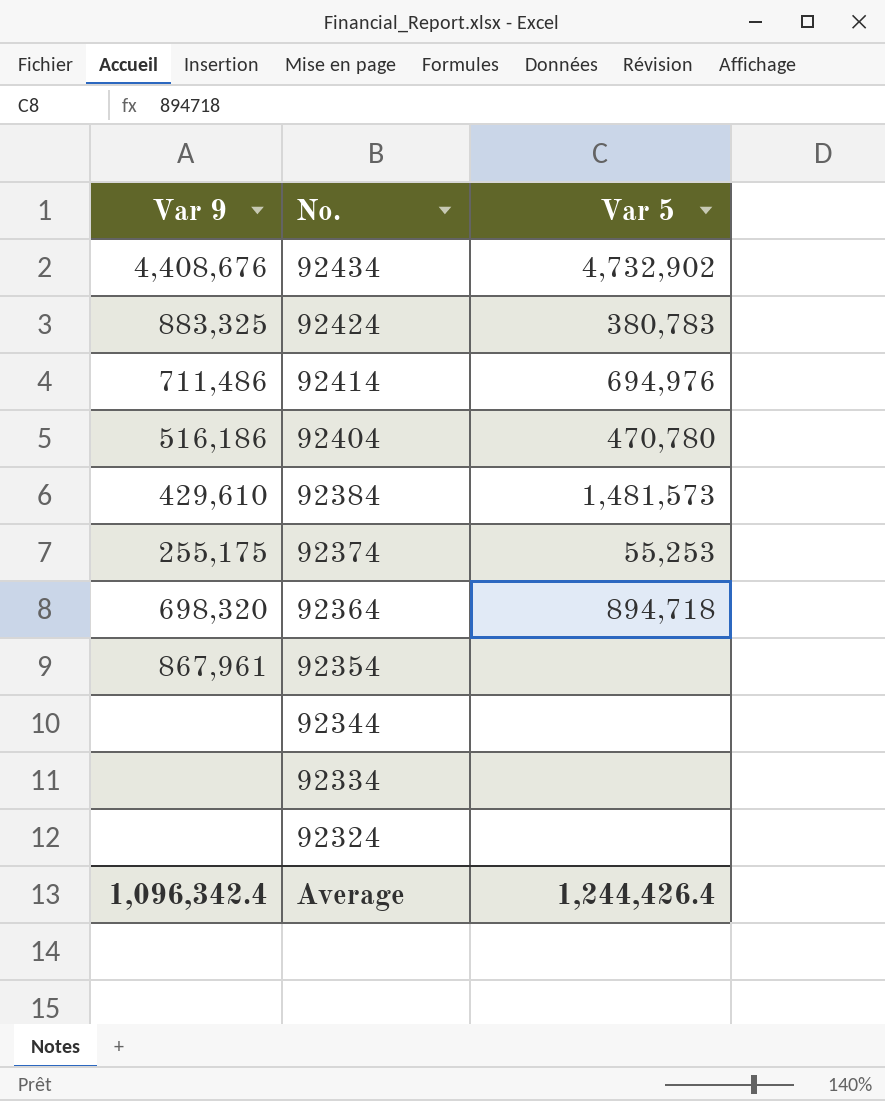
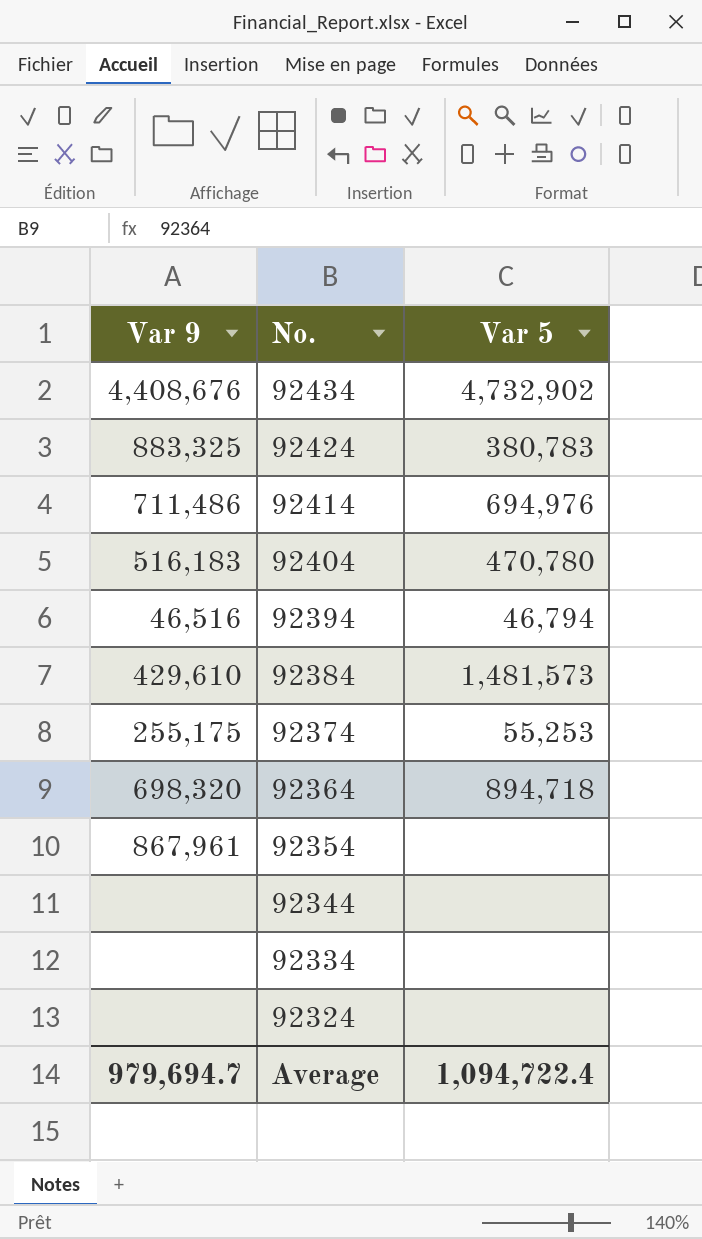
92404 | Var 9: 516,186 -> 516,183
row 92394: none -> 46,516 | 46,794
Average | Var 9: 1,096,342.4 -> 979,694.7
Average | Var 5: 1,244,426.4 -> 1,094,722.4

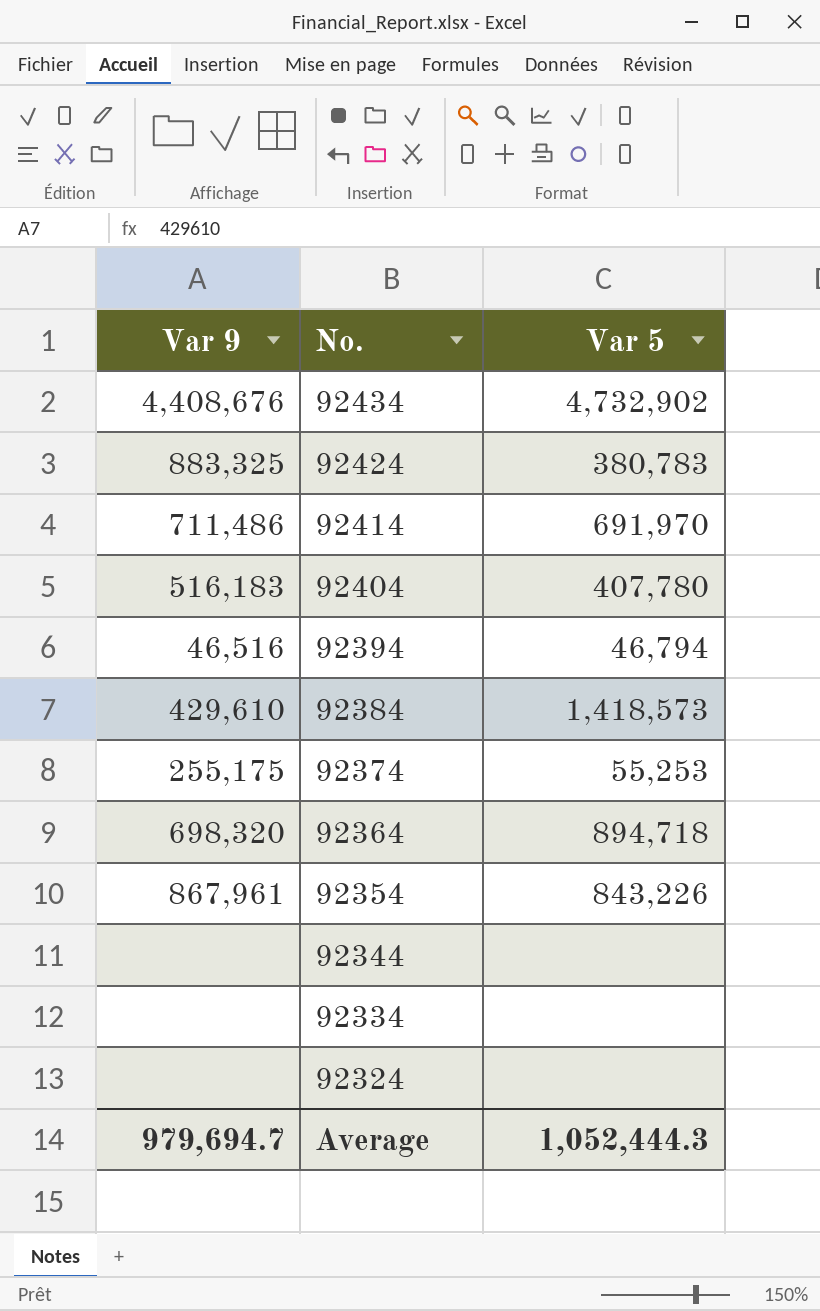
92414 | Var 5: 694,976 -> 691,970
92404 | Var 5: 470,780 -> 407,780
92384 | Var 5: 1,481,573 -> 1,418,573
92354 | Var 5: none -> 843,226
Average | Var 5: 1,094,722.4 -> 1,052,444.3

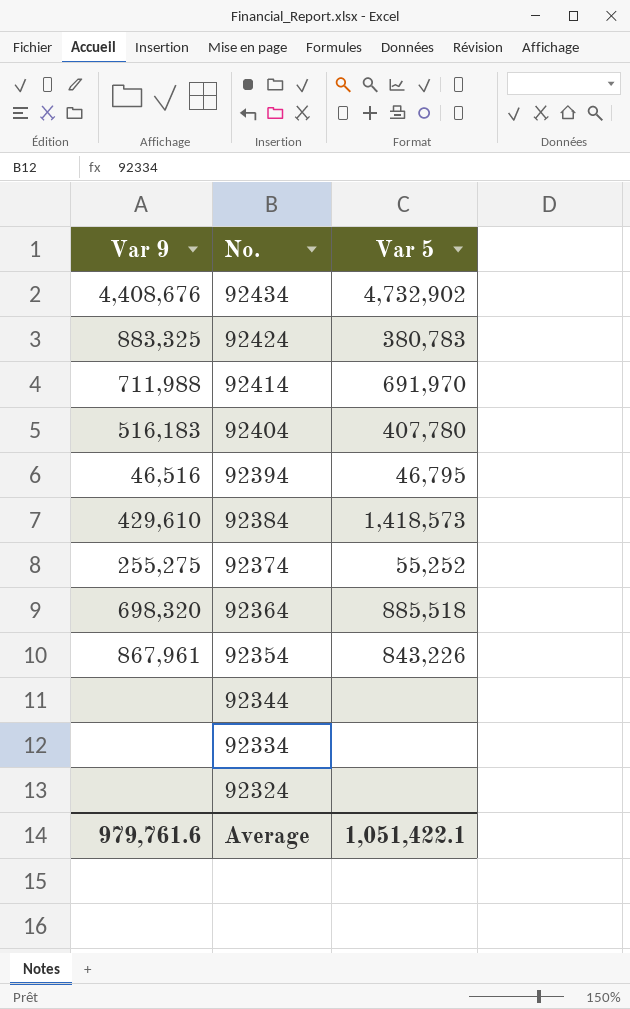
92414 | Var 9: 711,486 -> 711,988
92394 | Var 5: 46,794 -> 46,795
92374 | Var 9: 255,175 -> 255,275
92374 | Var 5: 55,253 -> 55,252
92364 | Var 5: 894,718 -> 885,518
Average | Var 9: 979,694.7 -> 979,761.6
Average | Var 5: 1,052,444.3 -> 1,051,422.1

